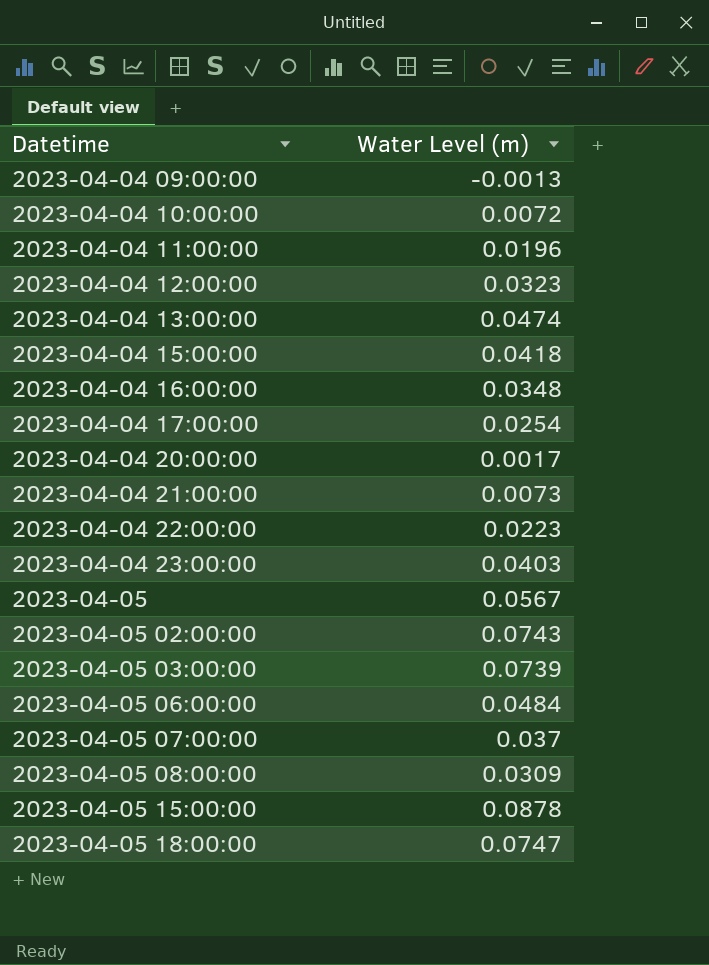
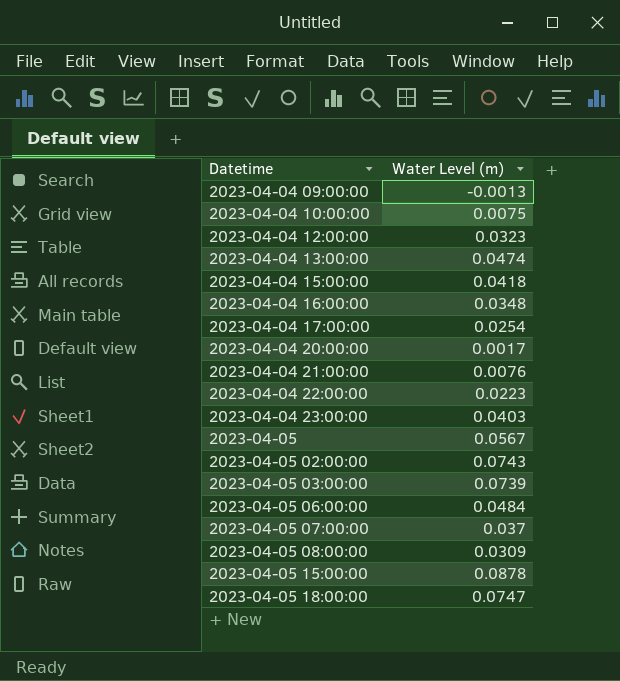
row 2023-04-04 11:00:00: 0.0196 -> none
2023-04-04 10:00:00 | Water Level (m): 0.0072 -> 0.0075
2023-04-04 21:00:00 | Water Level (m): 0.0073 -> 0.0076

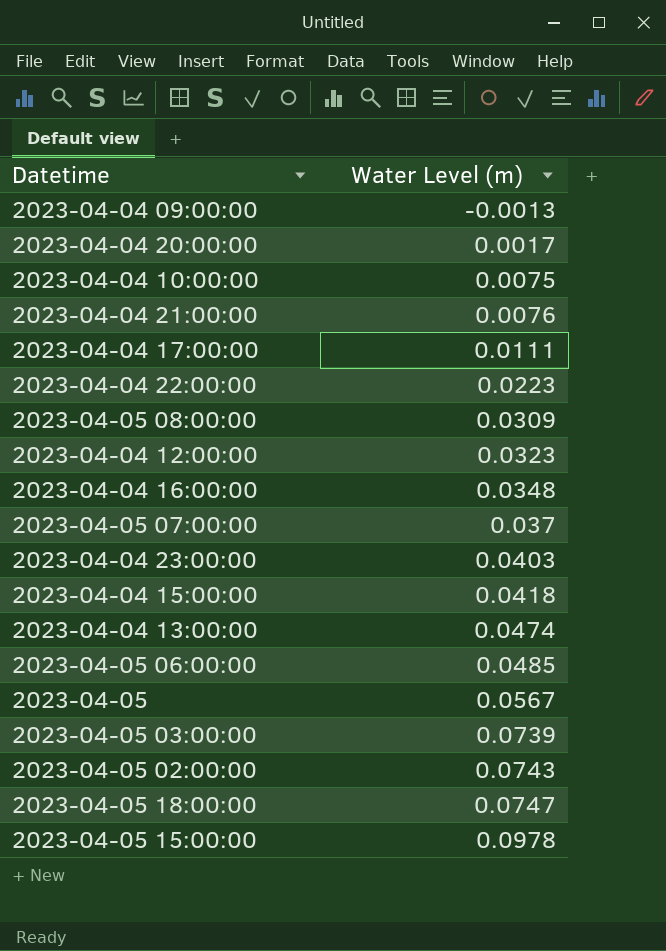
row order: Datetime ascending -> Water Level (m) ascending
2023-04-04 17:00:00 | Water Level (m): 0.0254 -> 0.0111
2023-04-05 06:00:00 | Water Level (m): 0.0484 -> 0.0485
2023-04-05 15:00:00 | Water Level (m): 0.0878 -> 0.0978

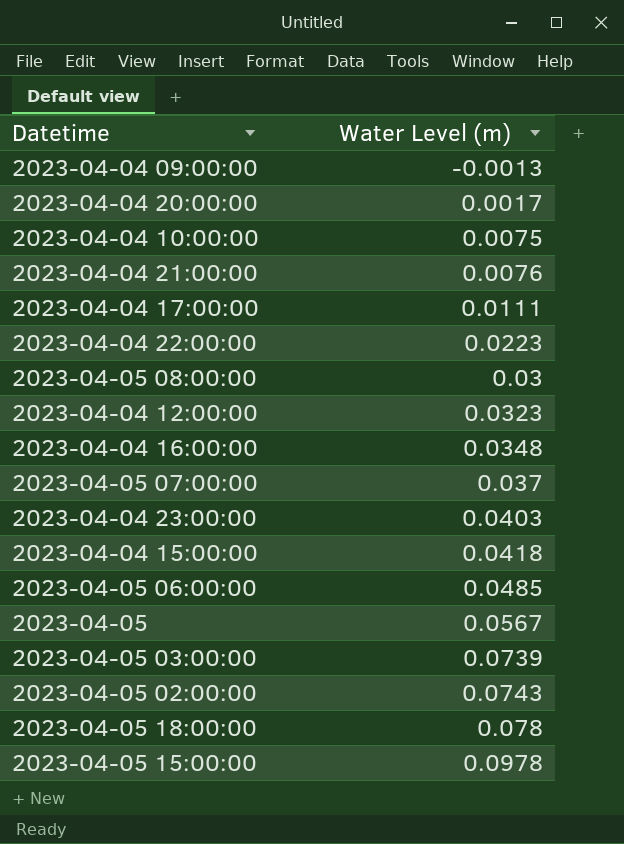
row 2023-04-04 13:00:00: 0.0474 -> none
2023-04-05 08:00:00 | Water Level (m): 0.0309 -> 0.03
2023-04-05 18:00:00 | Water Level (m): 0.0747 -> 0.078

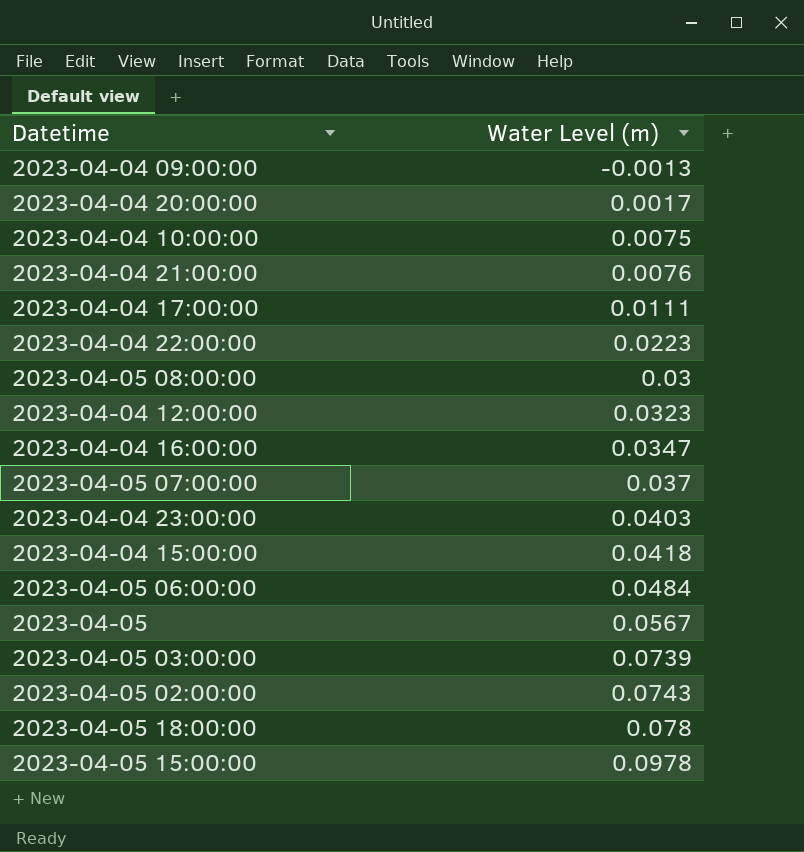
2023-04-04 16:00:00 | Water Level (m): 0.0348 -> 0.0347
2023-04-05 06:00:00 | Water Level (m): 0.0485 -> 0.0484

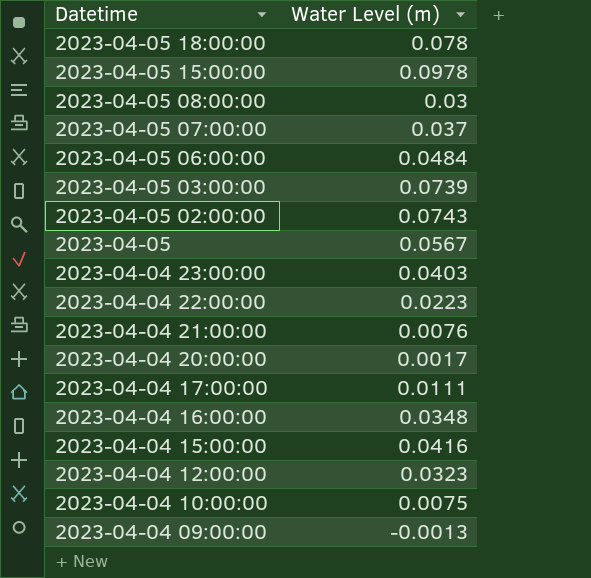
row order: Water Level (m) ascending -> Datetime descending
2023-04-04 16:00:00 | Water Level (m): 0.0347 -> 0.0348
2023-04-04 15:00:00 | Water Level (m): 0.0418 -> 0.0416

